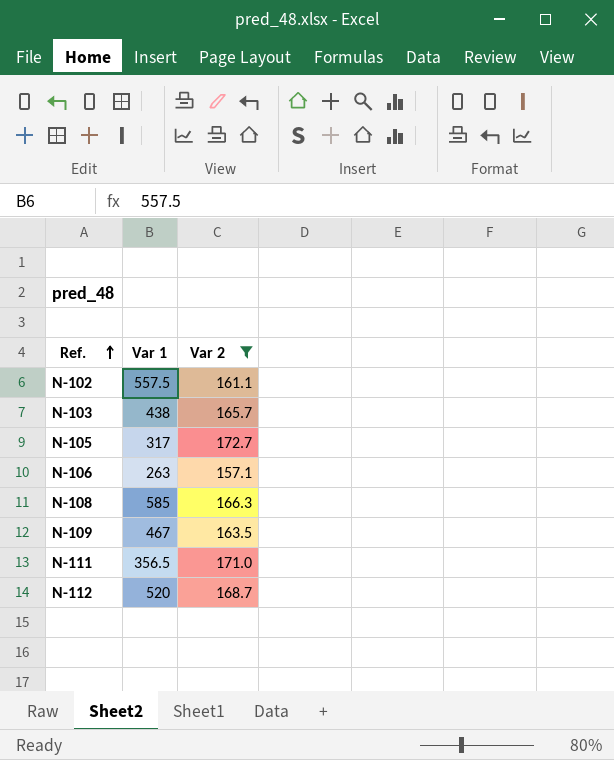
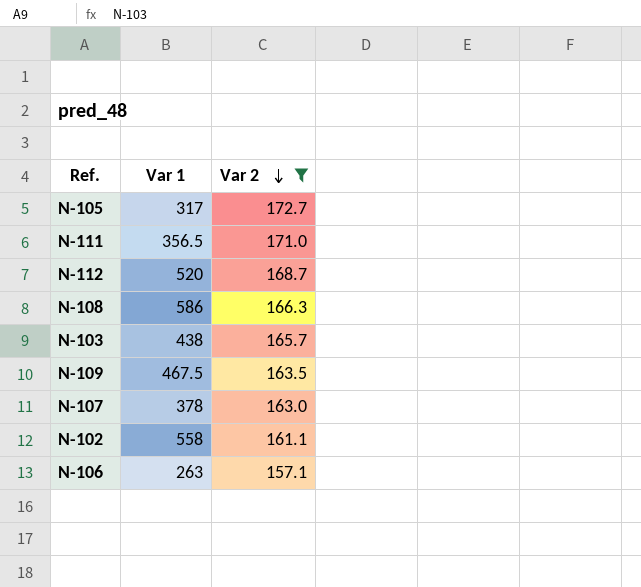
row order: Ref. ascending -> Var 2 descending
N-108 | Var 1: 585 -> 586
N-109 | Var 1: 467 -> 467.5
row N-107: none -> 378 | 163.0
N-102 | Var 1: 557.5 -> 558

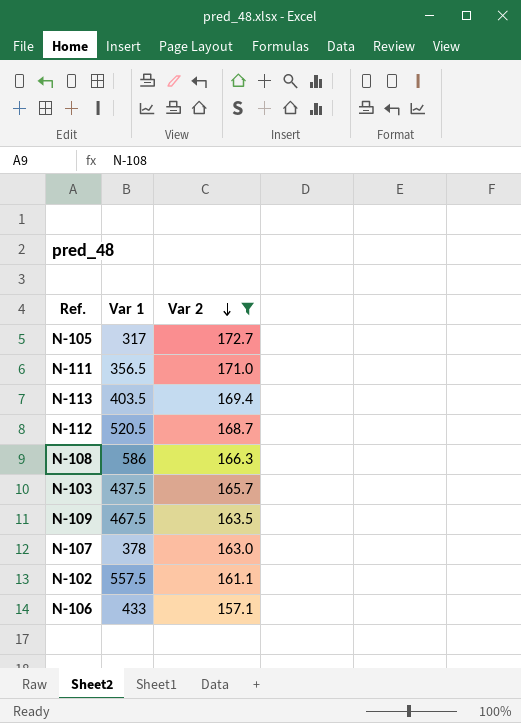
row N-113: none -> 403.5 | 169.4
N-112 | Var 1: 520 -> 520.5
N-103 | Var 1: 438 -> 437.5
N-102 | Var 1: 558 -> 557.5
N-106 | Var 1: 263 -> 433

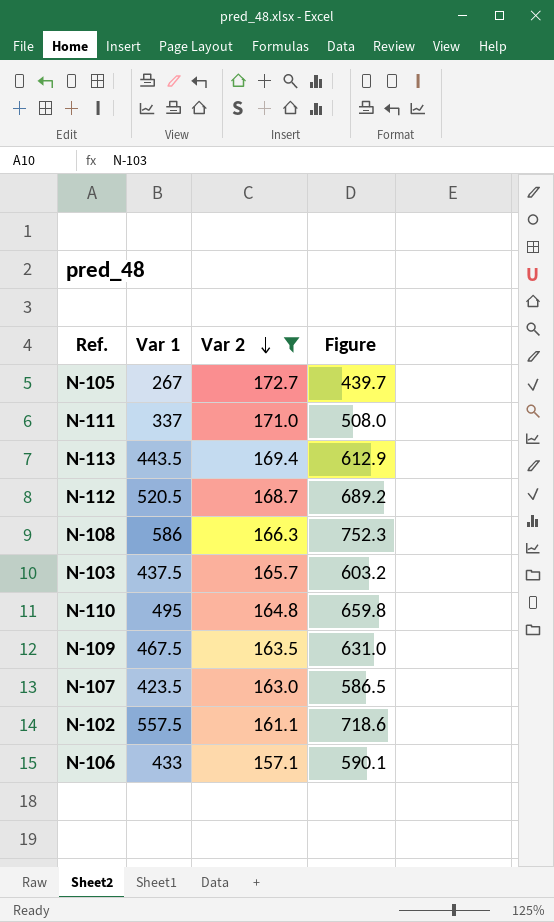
column Figure | formula: none -> [Var 1] + [Var 2]
N-105 | Var 1: 317 -> 267
N-111 | Var 1: 356.5 -> 337
N-113 | Var 1: 403.5 -> 443.5
row N-110: none -> 495 | 164.8 | 659.8
N-107 | Var 1: 378 -> 423.5

